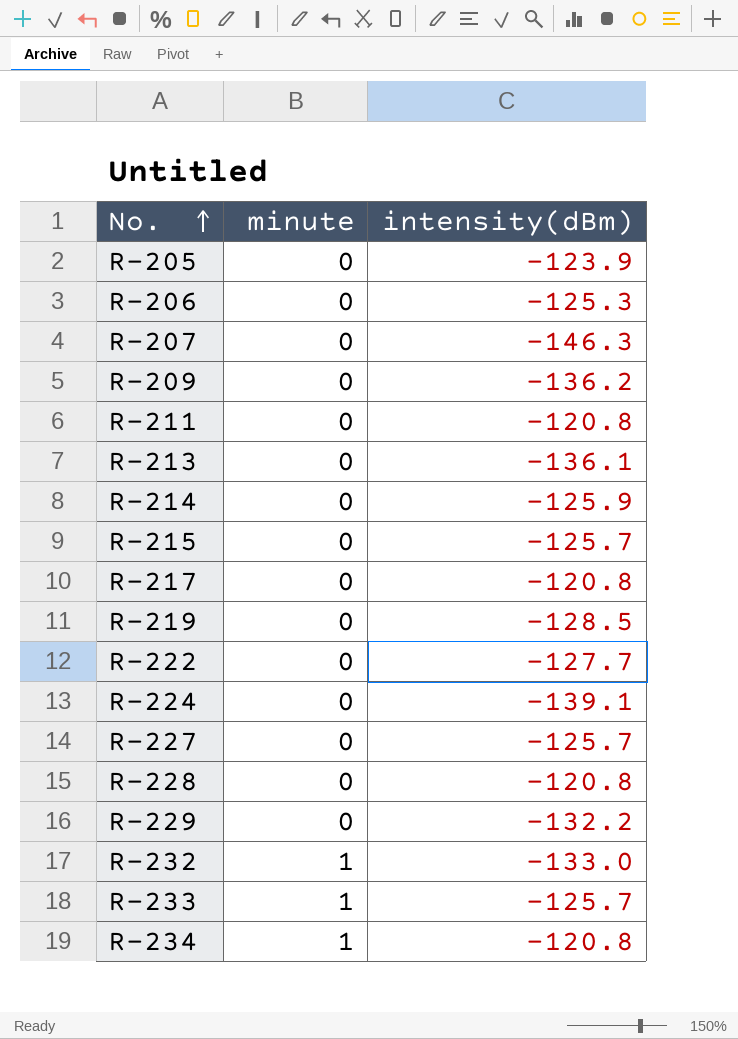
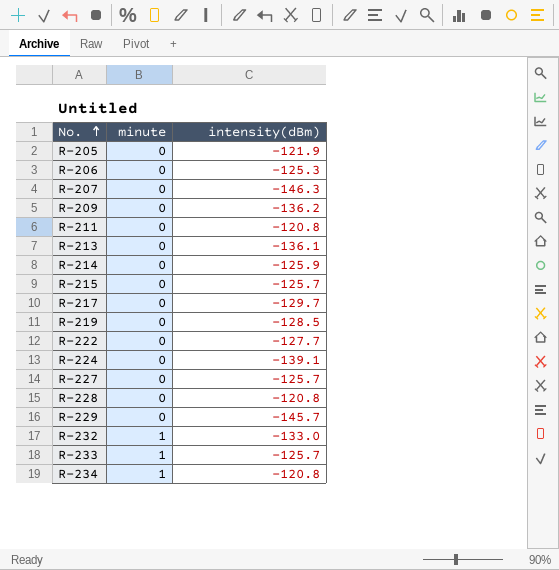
R-205 | intensity(dBm): -123.9 -> -121.9
R-217 | intensity(dBm): -120.8 -> -129.7
R-229 | intensity(dBm): -132.2 -> -145.7

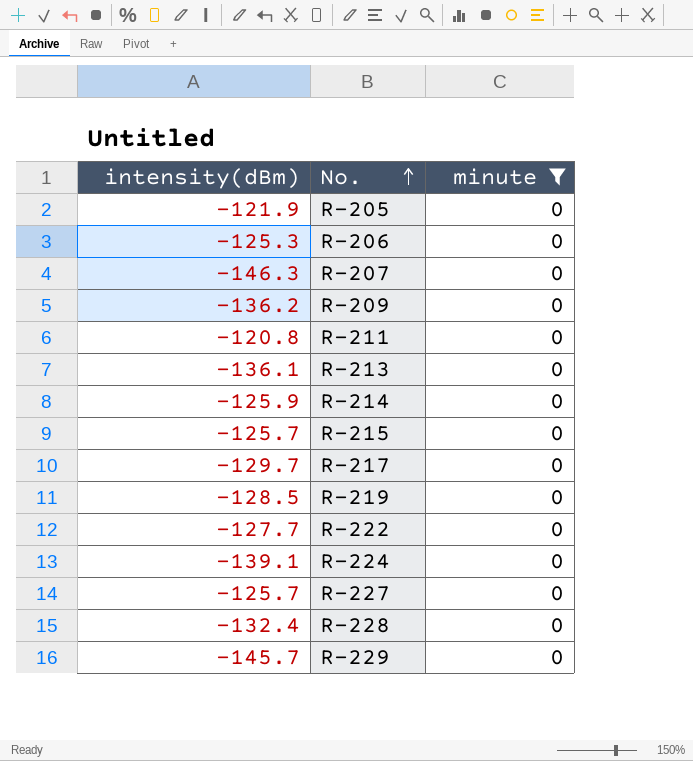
filter: none -> minute = 0
column intensity(dBm) | position: 3 -> 1
R-228 | intensity(dBm): -120.8 -> -132.4

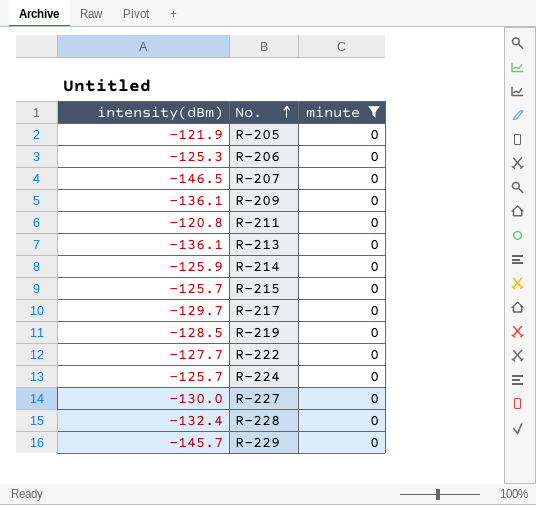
R-207 | intensity(dBm): -146.3 -> -146.5
R-209 | intensity(dBm): -136.2 -> -136.1
R-224 | intensity(dBm): -139.1 -> -125.7
R-227 | intensity(dBm): -125.7 -> -130.0

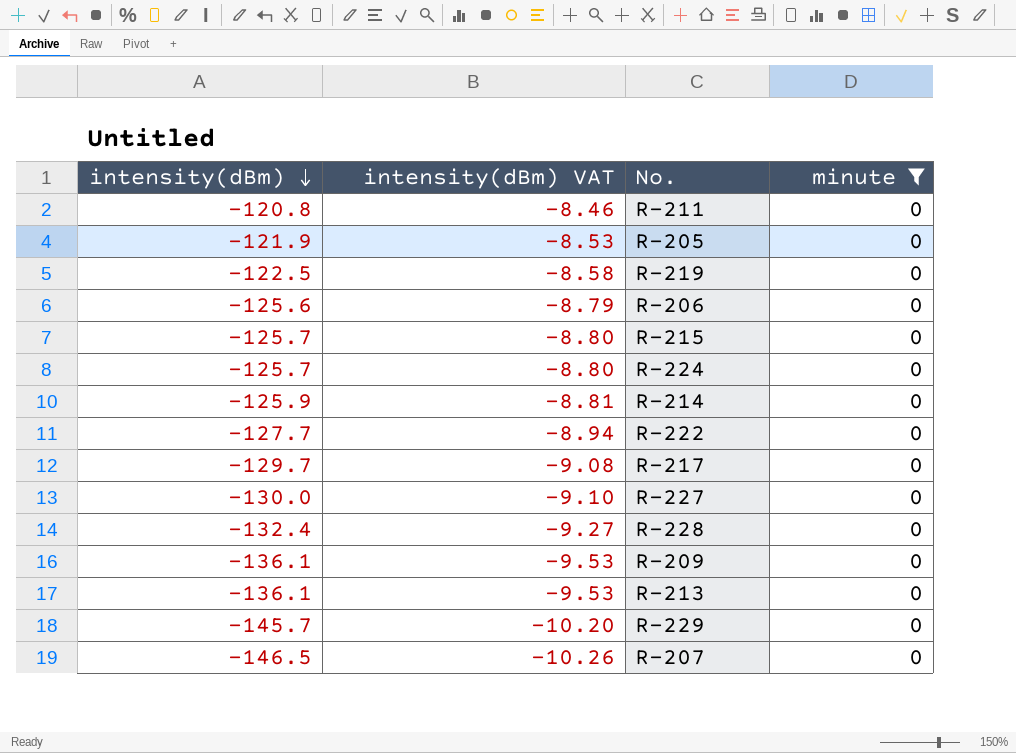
row order: No. ascending -> intensity(dBm) descending
column intensity(dBm) VAT | formula: none -> [intensity(dBm)] * 0.07
R-219 | intensity(dBm): -128.5 -> -122.5
R-206 | intensity(dBm): -125.3 -> -125.6

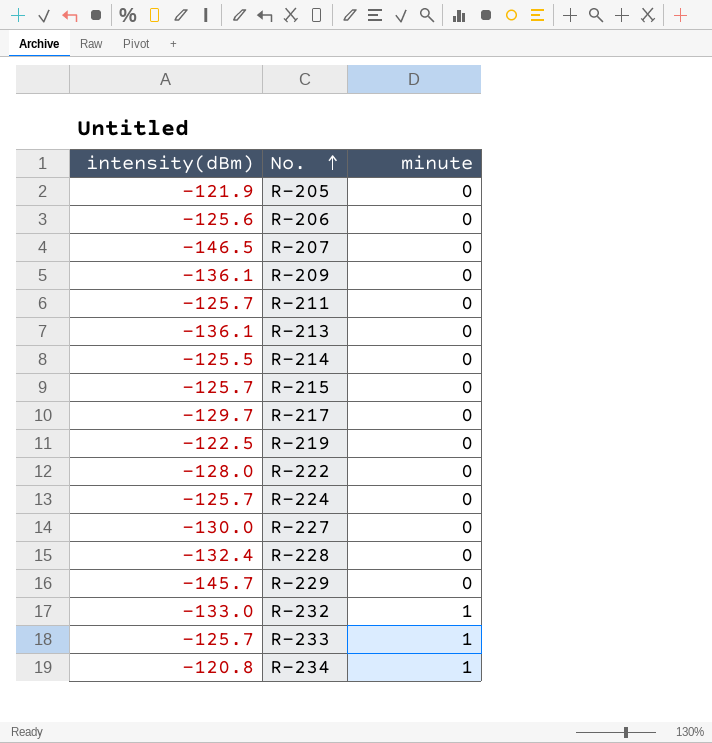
filter: minute = 0 -> none
row order: intensity(dBm) descending -> No. ascending
column intensity(dBm) VAT | formula: [intensity(dBm)] * 0.07 -> none
R-211 | intensity(dBm): -120.8 -> -125.7
R-214 | intensity(dBm): -125.9 -> -125.5
R-222 | intensity(dBm): -127.7 -> -128.0

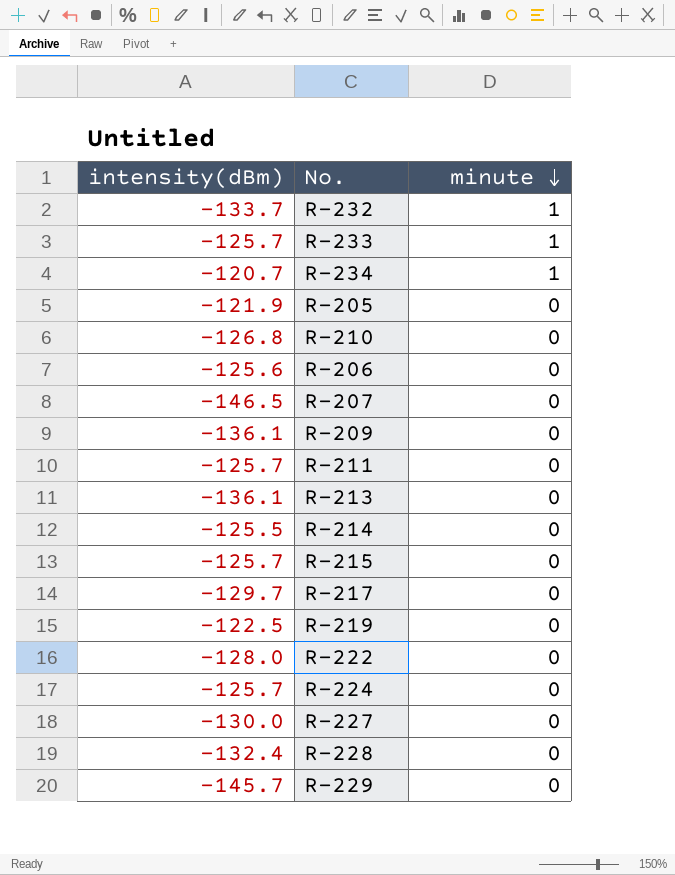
row order: No. ascending -> minute descending
R-232 | intensity(dBm): -133.0 -> -133.7
R-234 | intensity(dBm): -120.8 -> -120.7
row R-210: none -> -126.8 | 0

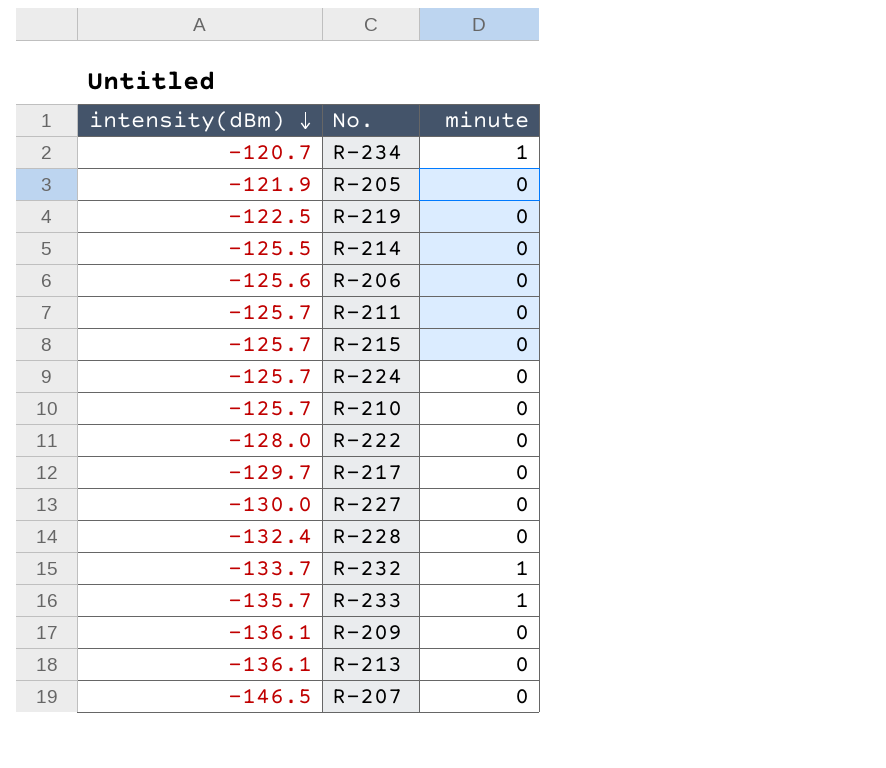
row order: minute descending -> intensity(dBm) descending
row R-229: -145.7 | 0 -> none
R-210 | intensity(dBm): -126.8 -> -125.7
R-233 | intensity(dBm): -125.7 -> -135.7

